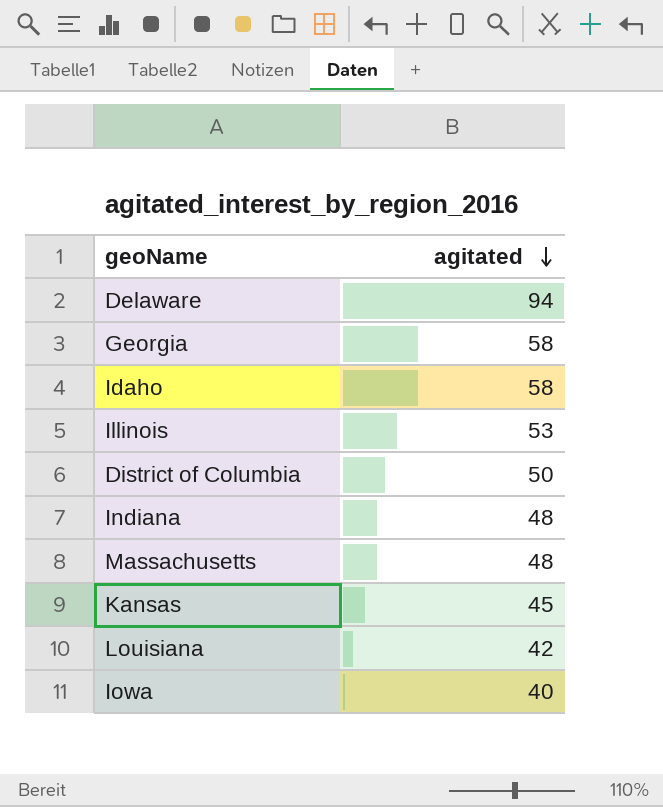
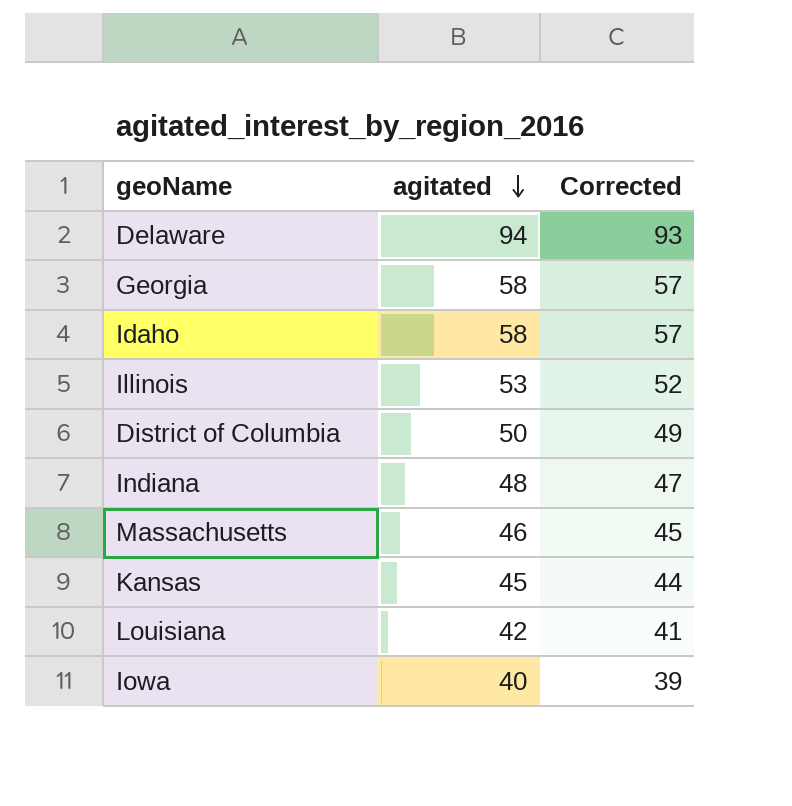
column Corrected | formula: none -> [agitated] - 1
Massachusetts | agitated: 48 -> 46

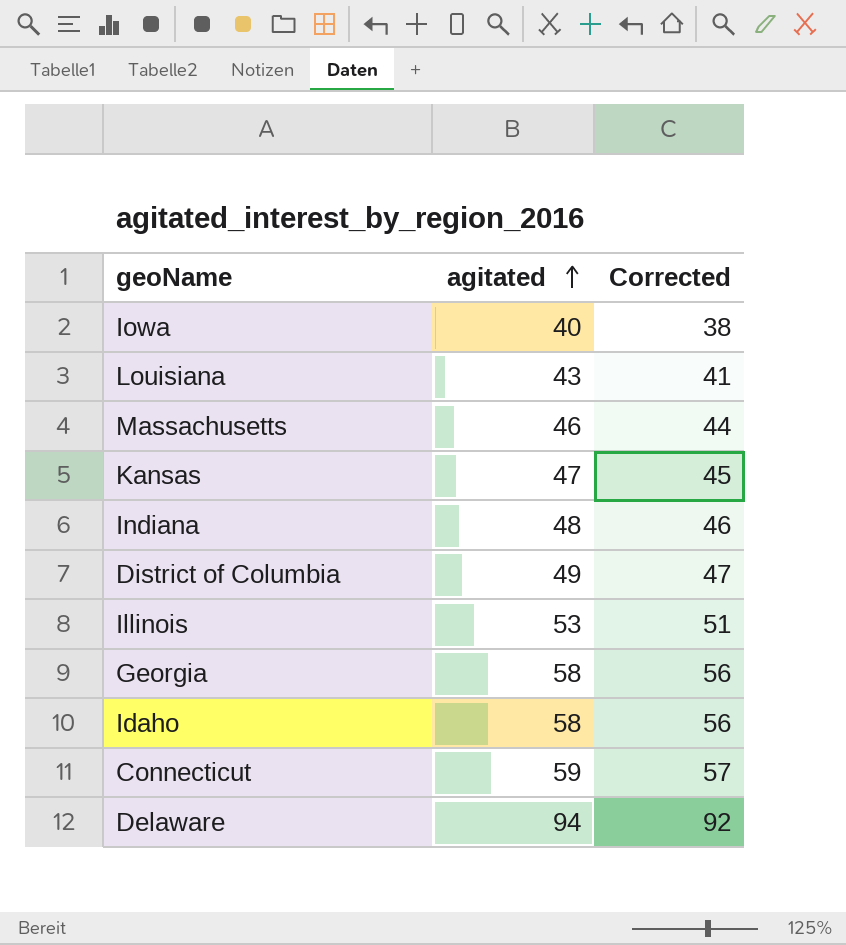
row order: agitated descending -> agitated ascending
column Corrected | formula: [agitated] - 1 -> [agitated] - 2
Louisiana | agitated: 42 -> 43
Kansas | agitated: 45 -> 47
District of Columbia | agitated: 50 -> 49
row Connecticut: none -> 59 | 57

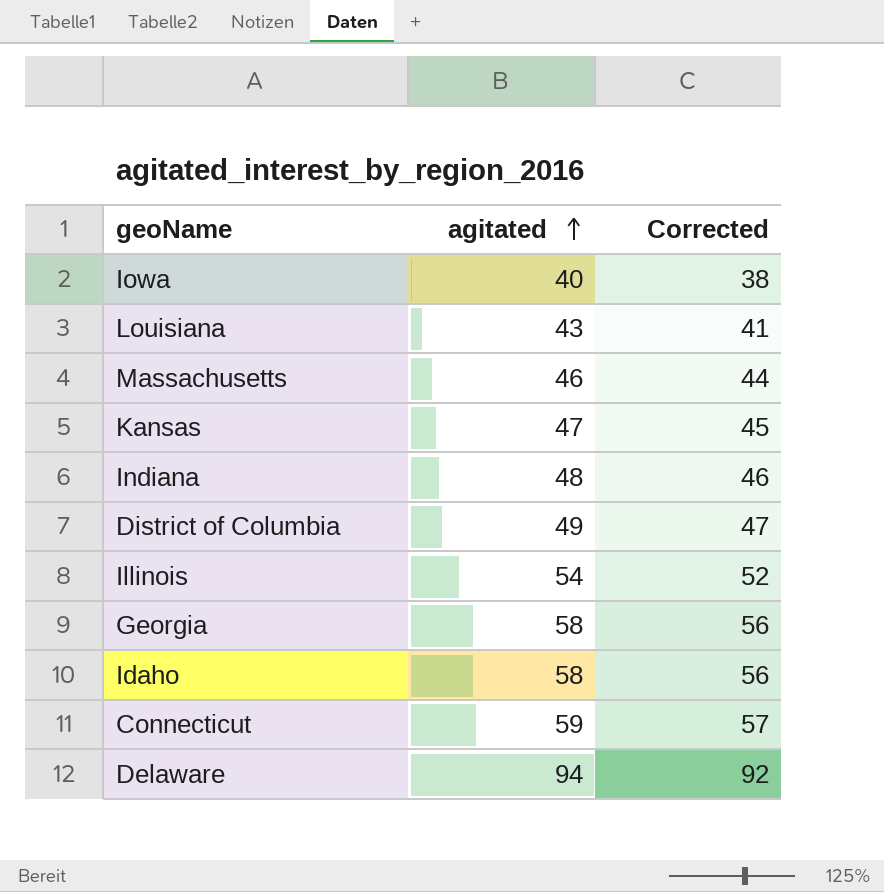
Illinois | agitated: 53 -> 54
Illinois | Corrected: 51 -> 52

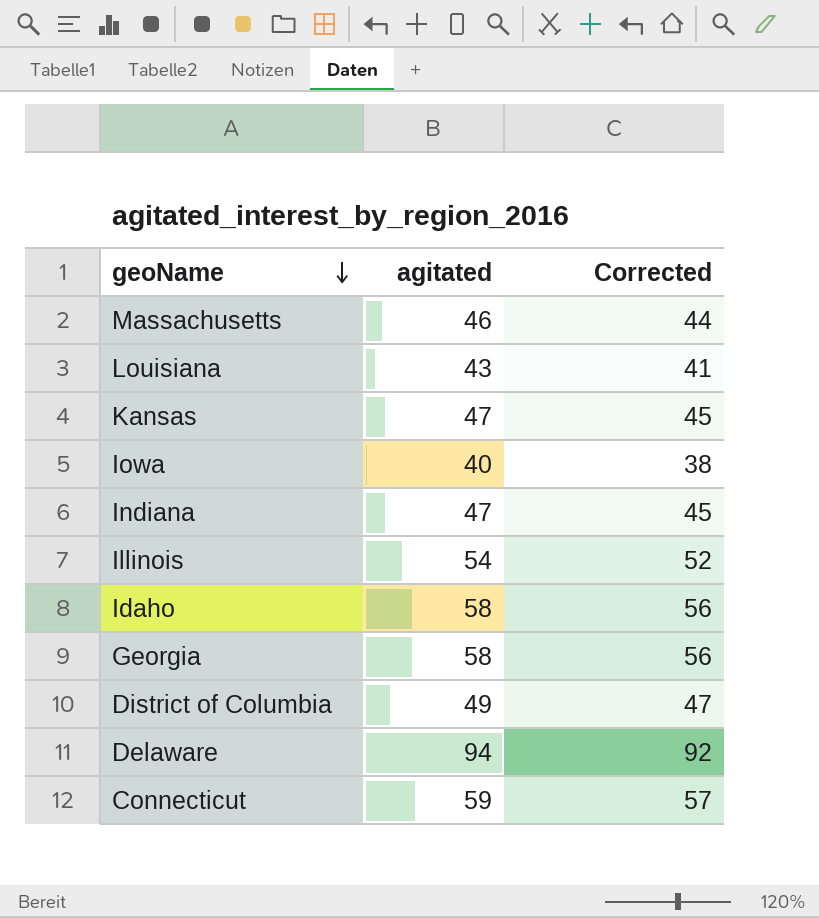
row order: agitated ascending -> geoName descending
Indiana | agitated: 48 -> 47
Indiana | Corrected: 46 -> 45

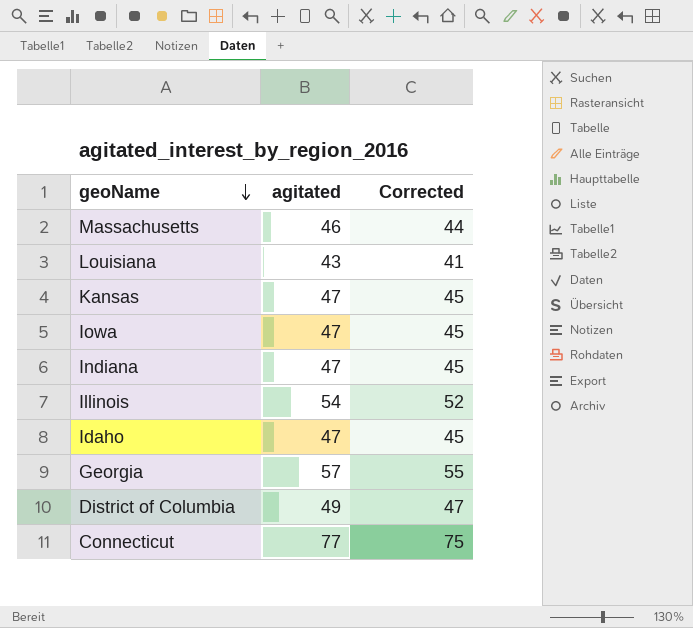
row Delaware: 94 | 92 -> none
Iowa | agitated: 40 -> 47
Iowa | Corrected: 38 -> 45
Idaho | agitated: 58 -> 47
Idaho | Corrected: 56 -> 45
Georgia | agitated: 58 -> 57
Georgia | Corrected: 56 -> 55
Connecticut | agitated: 59 -> 77
Connecticut | Corrected: 57 -> 75

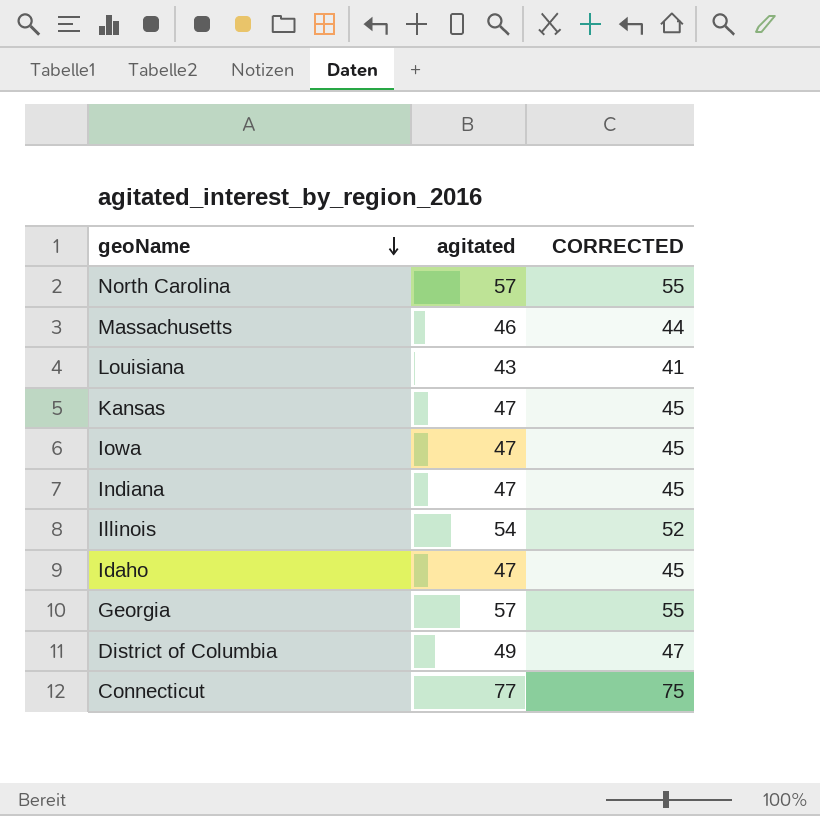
column name: Corrected -> CORRECTED
row North Carolina: none -> 57 | 55

